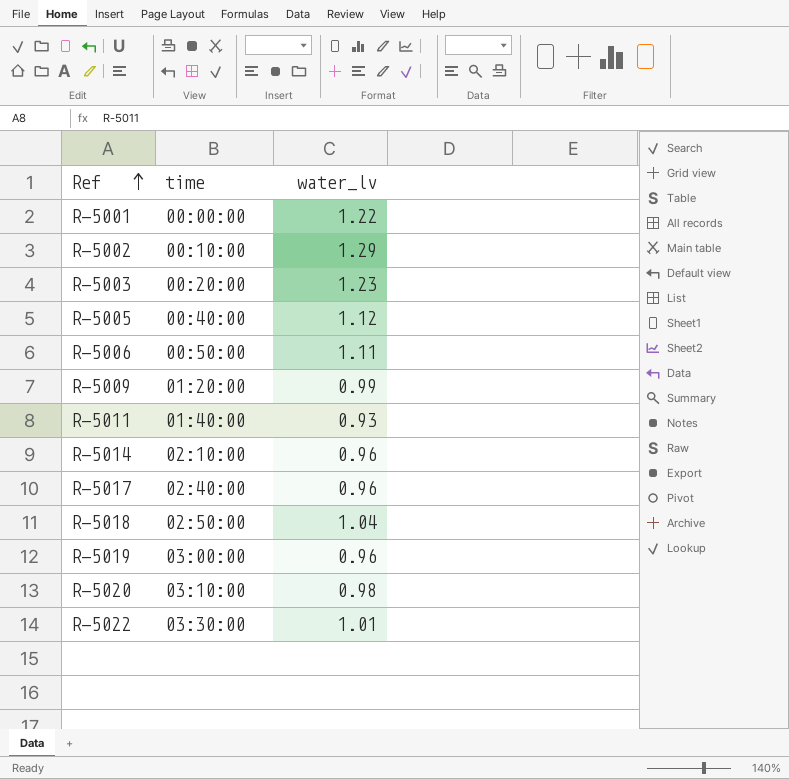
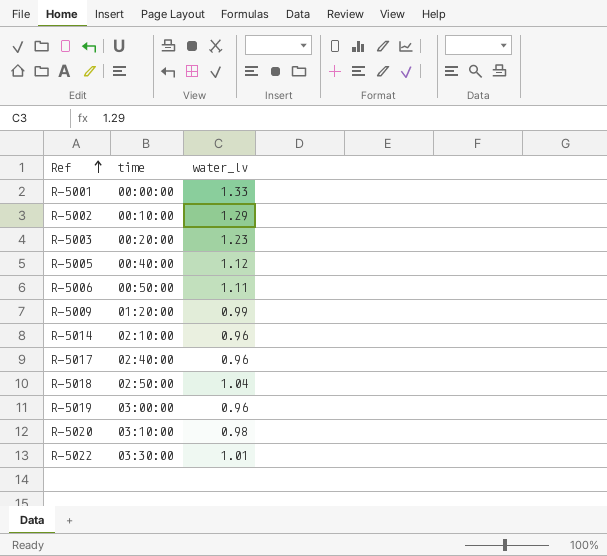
row R-5011: 01:40:00 | 0.93 -> none
R-5001 | water_lv: 1.22 -> 1.33

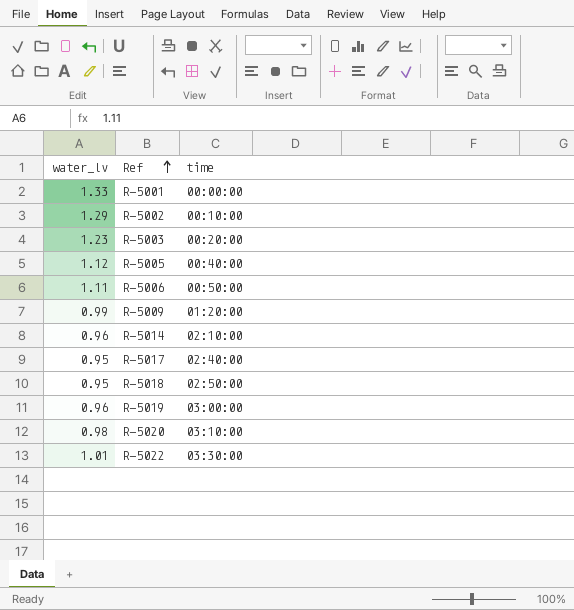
column water_lv | position: 3 -> 1
R-5017 | water_lv: 0.96 -> 0.95
R-5018 | water_lv: 1.04 -> 0.95

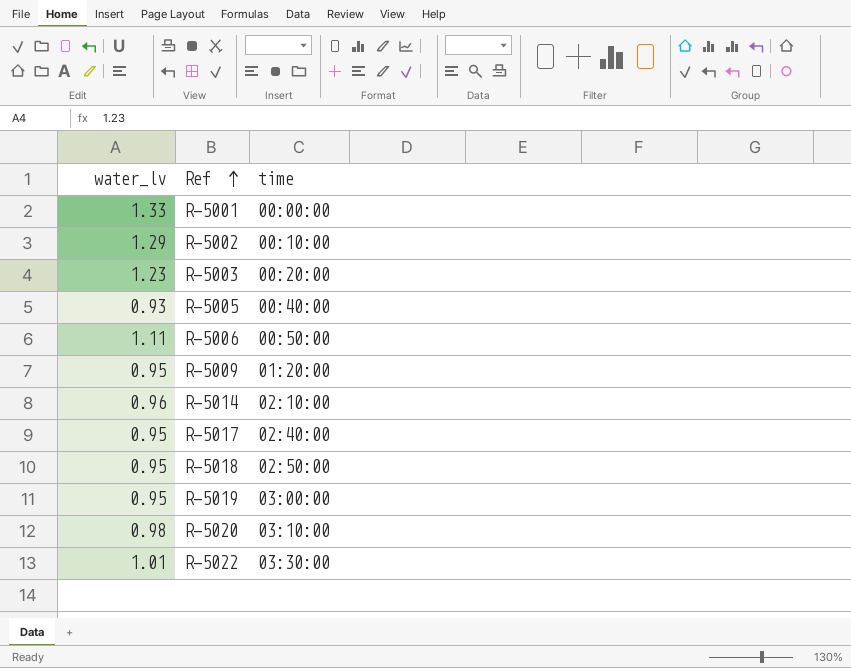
R-5005 | water_lv: 1.12 -> 0.93
R-5009 | water_lv: 0.99 -> 0.95
R-5019 | water_lv: 0.96 -> 0.95

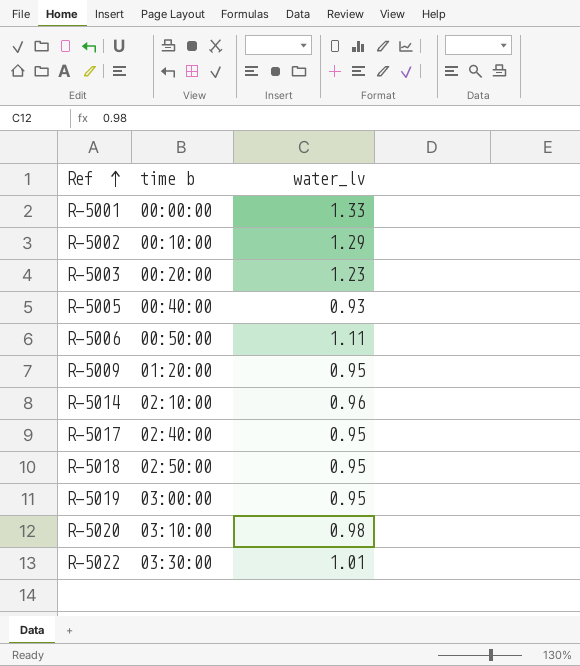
column name: time -> time b
column water_lv | position: 1 -> 3

